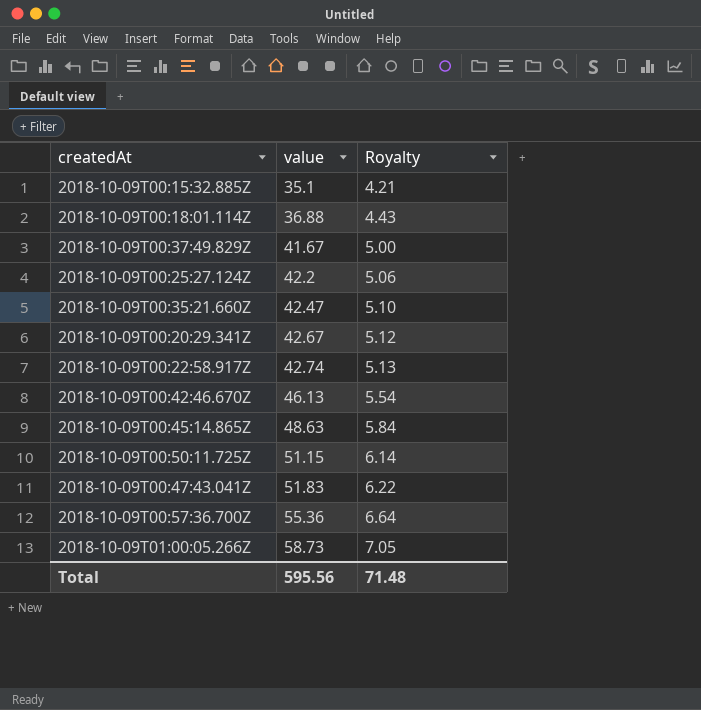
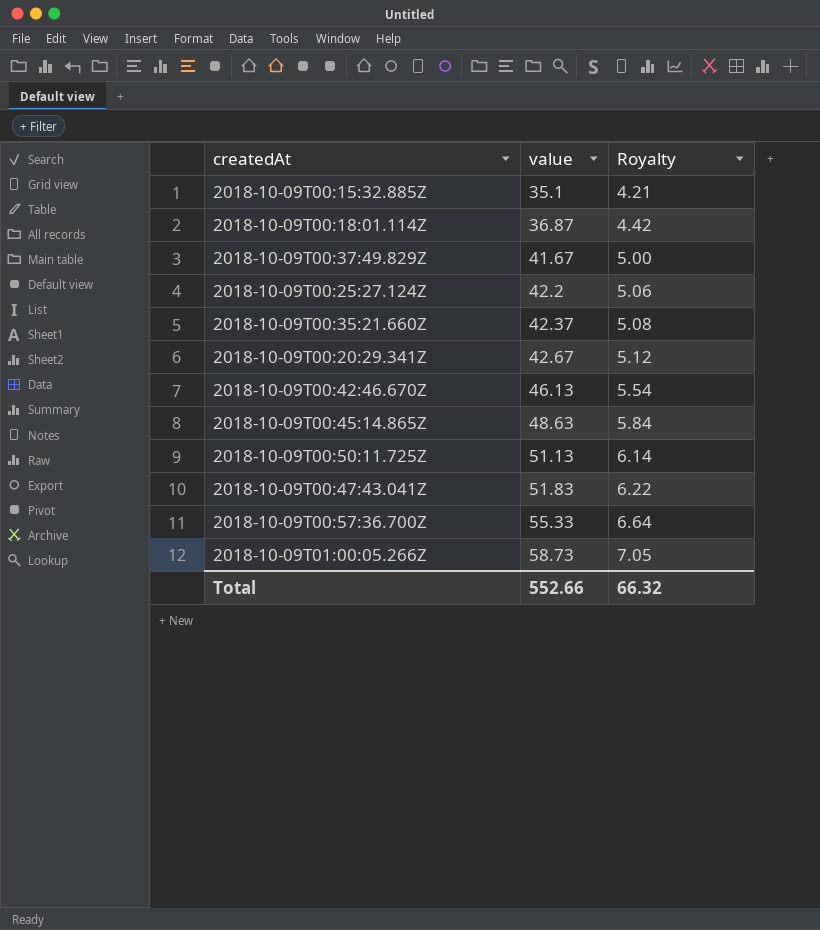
row 2018-10-09T00:22:58.917Z: 42.74 | 5.13 -> none
2018-10-09T00:18:01.114Z | value: 36.88 -> 36.87
2018-10-09T00:18:01.114Z | Royalty: 4.43 -> 4.42
2018-10-09T00:35:21.660Z | value: 42.47 -> 42.37
2018-10-09T00:35:21.660Z | Royalty: 5.10 -> 5.08
2018-10-09T00:50:11.725Z | value: 51.15 -> 51.13
2018-10-09T00:57:36.700Z | value: 55.36 -> 55.33
Total | value: 595.56 -> 552.66
Total | Royalty: 71.48 -> 66.32

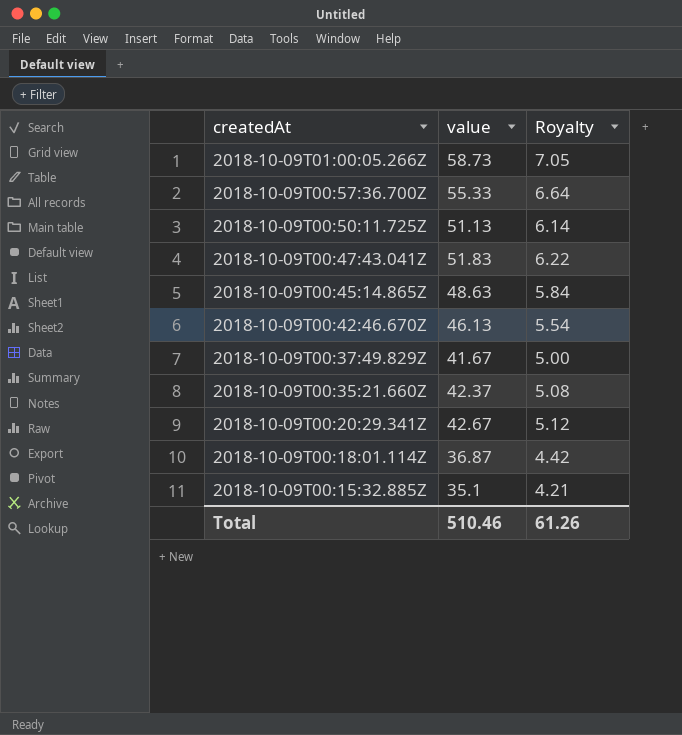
row order: value ascending -> createdAt descending
row 2018-10-09T00:25:27.124Z: 42.2 | 5.06 -> none
Total | value: 552.66 -> 510.46
Total | Royalty: 66.32 -> 61.26

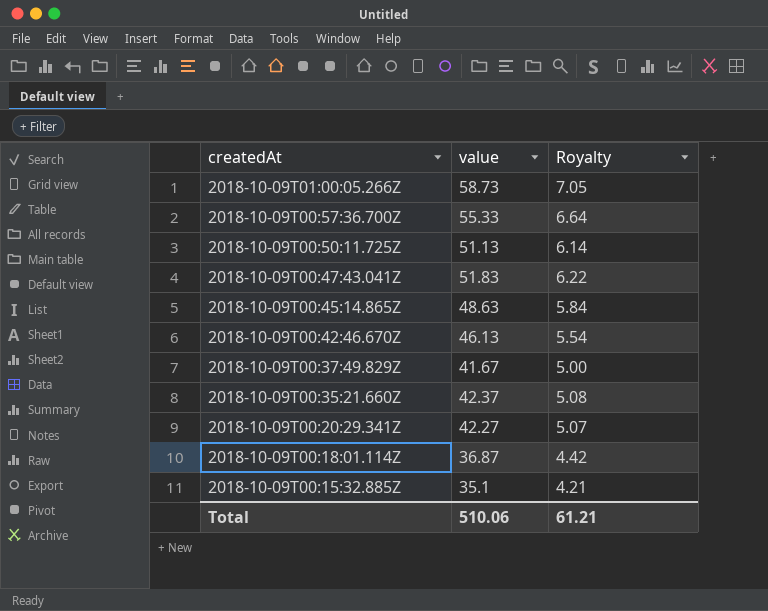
2018-10-09T00:20:29.341Z | value: 42.67 -> 42.27
2018-10-09T00:20:29.341Z | Royalty: 5.12 -> 5.07
Total | value: 510.46 -> 510.06
Total | Royalty: 61.26 -> 61.21

